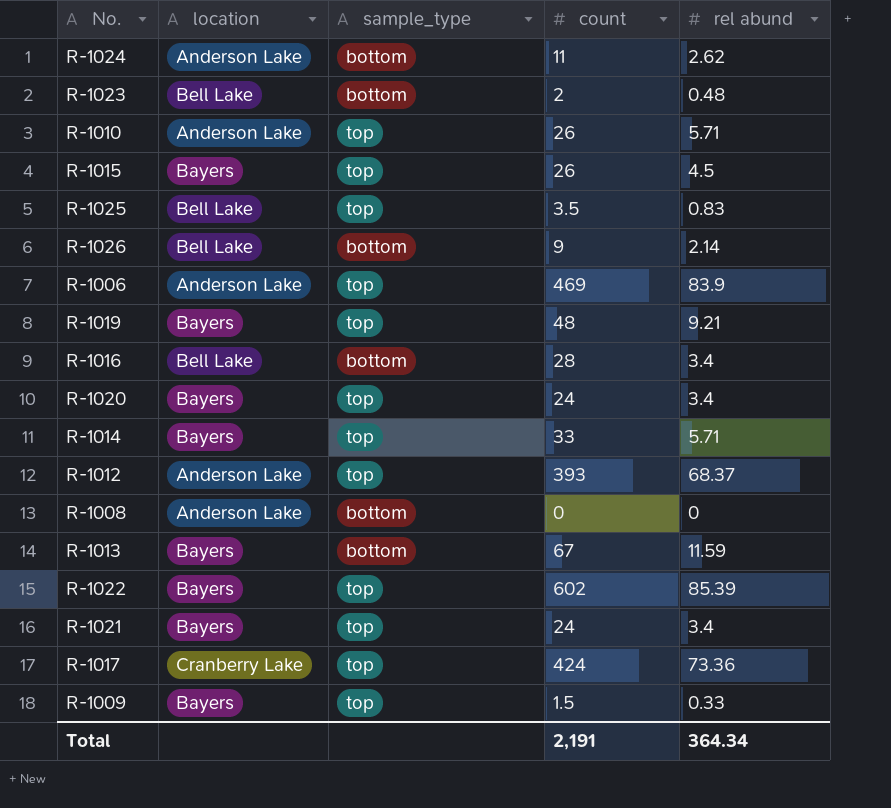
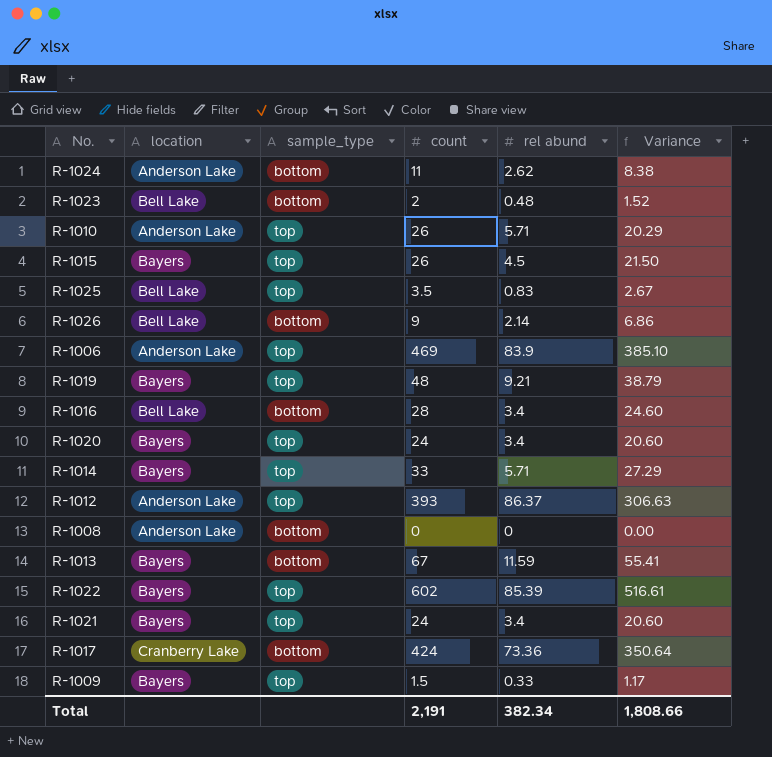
column Variance | formula: none -> [count] - [rel abund]
R-1012 | rel abund: 68.37 -> 86.37
R-1017 | sample_type: top -> bottom
Total | rel abund: 364.34 -> 382.34

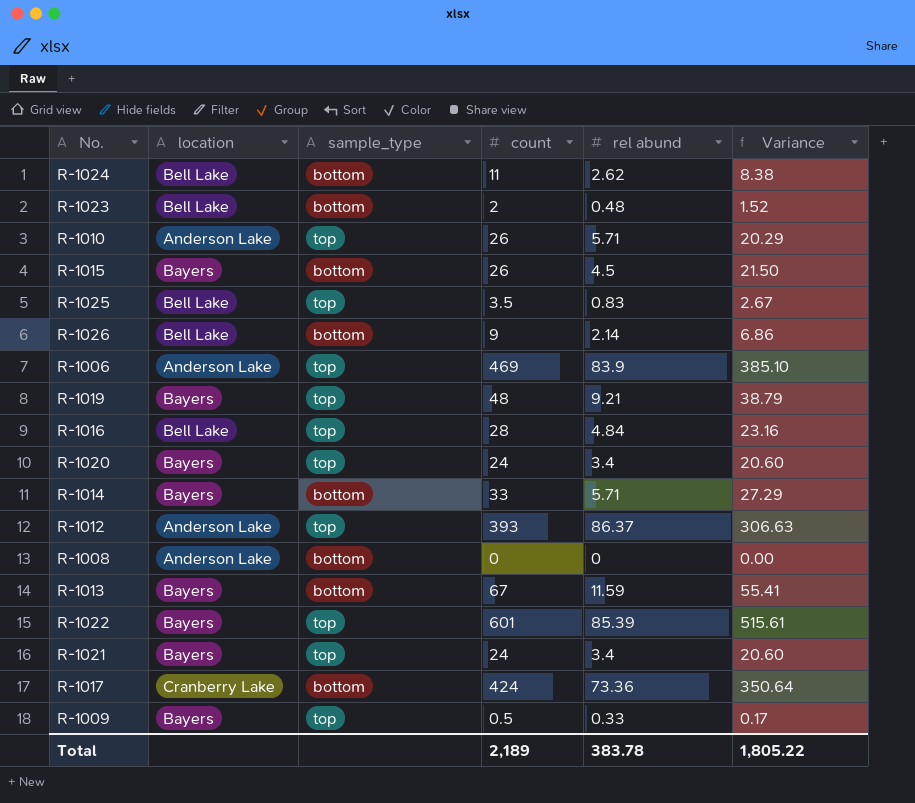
R-1024 | location: Anderson Lake -> Bell Lake
R-1015 | sample_type: top -> bottom
R-1016 | sample_type: bottom -> top
R-1016 | rel abund: 3.4 -> 4.84
R-1016 | Variance: 24.60 -> 23.16
R-1014 | sample_type: top -> bottom
R-1022 | count: 602 -> 601
R-1022 | Variance: 516.61 -> 515.61
R-1009 | count: 1.5 -> 0.5
R-1009 | Variance: 1.17 -> 0.17
Total | count: 2,191 -> 2,189
Total | rel abund: 382.34 -> 383.78
Total | Variance: 1,808.66 -> 1,805.22

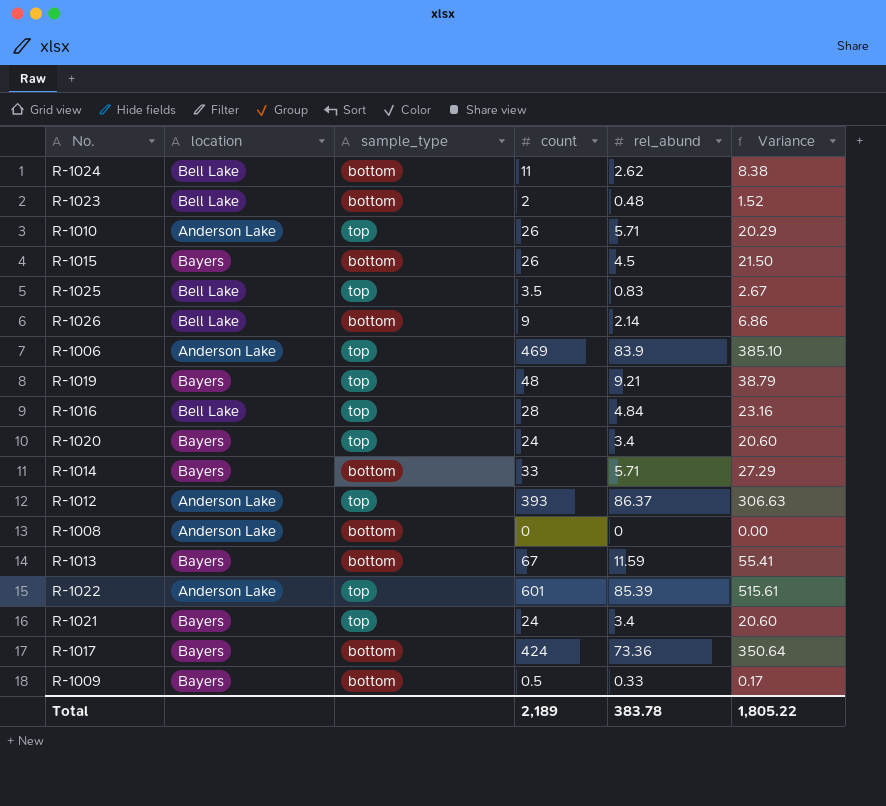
column name: rel abund -> rel_abund
R-1022 | location: Bayers -> Anderson Lake
R-1017 | location: Cranberry Lake -> Bayers
R-1009 | sample_type: top -> bottom

